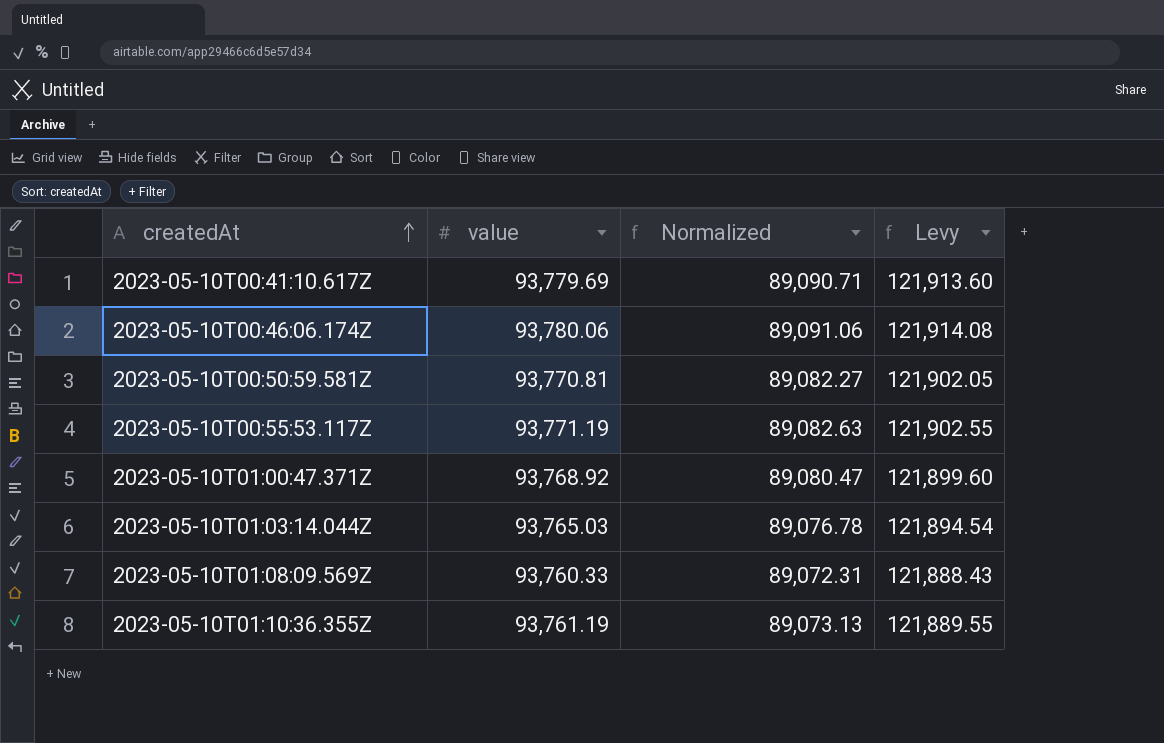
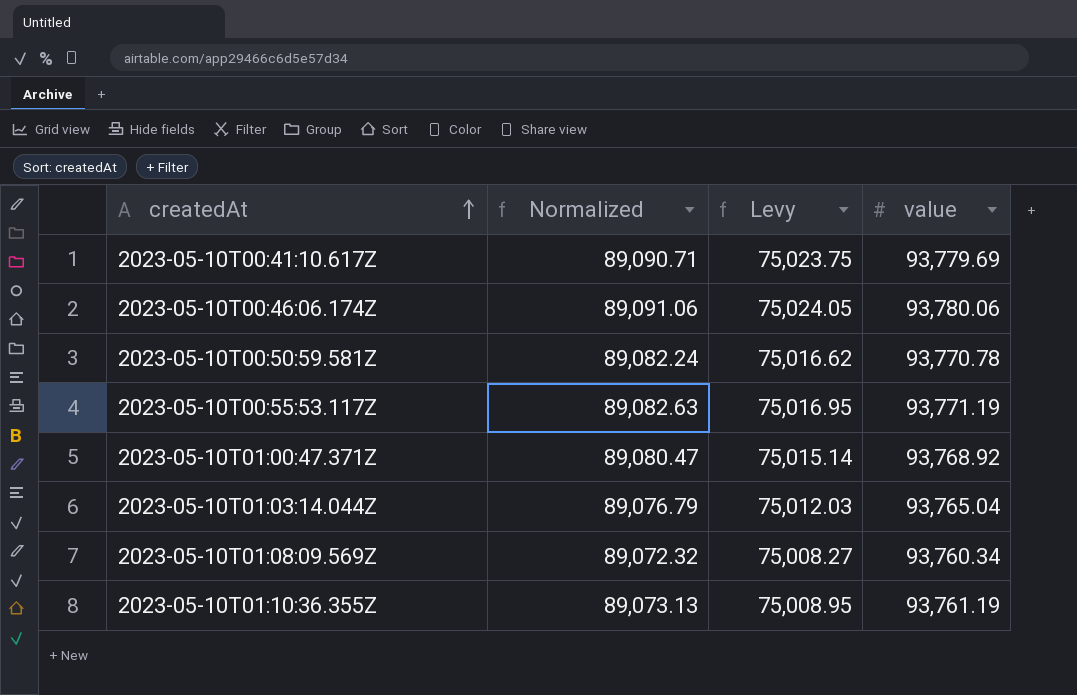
column Levy | formula: [value] * 1.3 -> [value] * 0.8
column value | position: 2 -> 4
2023-05-10T00:50:59.581Z | Normalized: 89,082.27 -> 89,082.24
2023-05-10T00:50:59.581Z | value: 93,770.81 -> 93,770.78
2023-05-10T01:03:14.044Z | Normalized: 89,076.78 -> 89,076.79
2023-05-10T01:03:14.044Z | value: 93,765.03 -> 93,765.04
2023-05-10T01:08:09.569Z | Normalized: 89,072.31 -> 89,072.32
2023-05-10T01:08:09.569Z | value: 93,760.33 -> 93,760.34

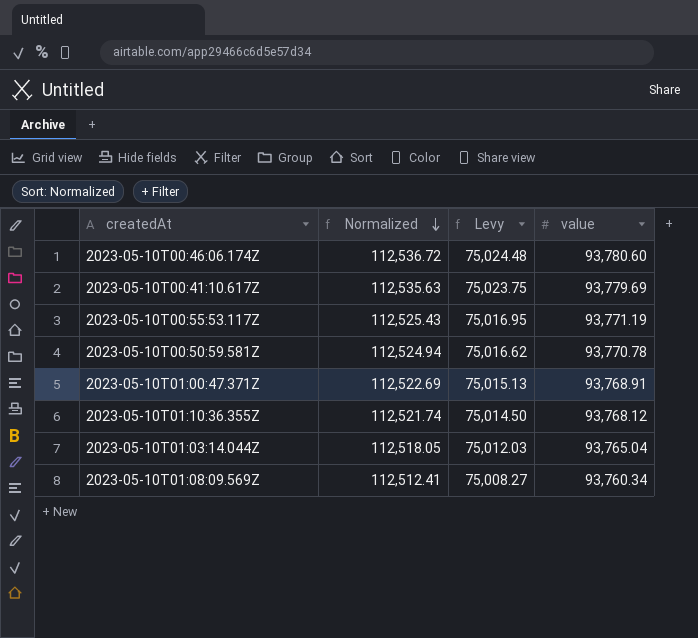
row order: createdAt ascending -> Normalized descending
column Normalized | formula: [value] * 0.95 -> [value] * 1.2
2023-05-10T00:46:06.174Z | Levy: 75,024.05 -> 75,024.48
2023-05-10T00:46:06.174Z | value: 93,780.06 -> 93,780.60
2023-05-10T01:00:47.371Z | Levy: 75,015.14 -> 75,015.13
2023-05-10T01:00:47.371Z | value: 93,768.92 -> 93,768.91
2023-05-10T01:10:36.355Z | Levy: 75,008.95 -> 75,014.50
2023-05-10T01:10:36.355Z | value: 93,761.19 -> 93,768.12

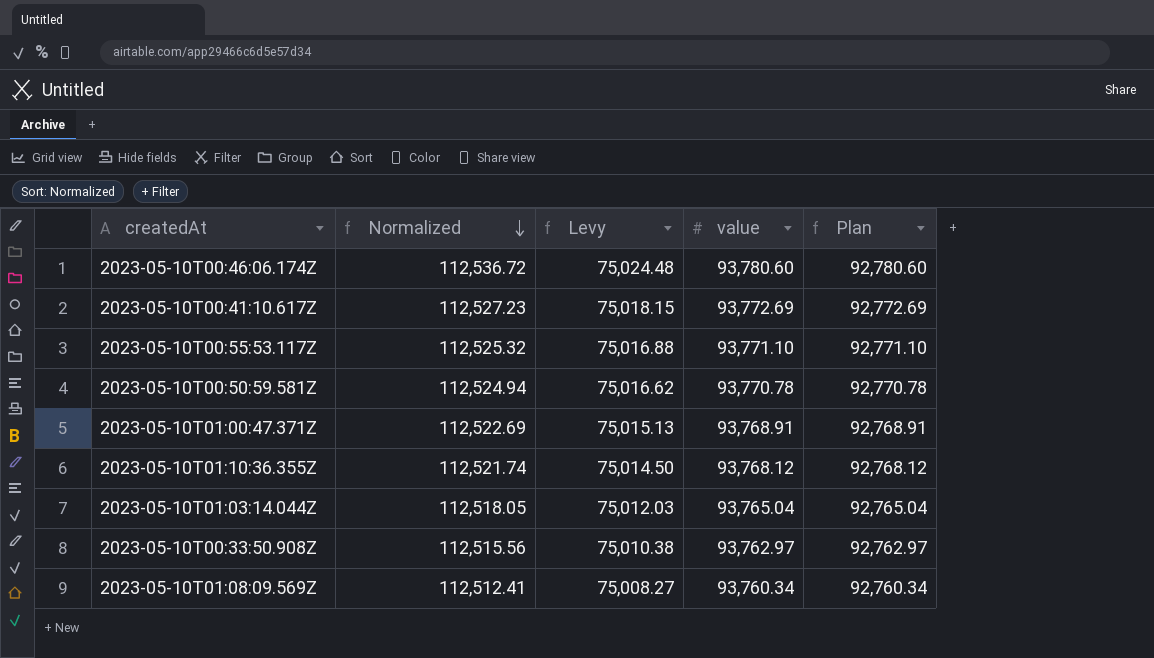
column Plan | formula: none -> [value] - 1000
2023-05-10T00:41:10.617Z | Normalized: 112,535.63 -> 112,527.23
2023-05-10T00:41:10.617Z | Levy: 75,023.75 -> 75,018.15
2023-05-10T00:41:10.617Z | value: 93,779.69 -> 93,772.69
2023-05-10T00:55:53.117Z | Normalized: 112,525.43 -> 112,525.32
2023-05-10T00:55:53.117Z | Levy: 75,016.95 -> 75,016.88
2023-05-10T00:55:53.117Z | value: 93,771.19 -> 93,771.10
row 2023-05-10T00:33:50.908Z: none -> 112,515.56 | 75,010.38 | 93,762.97 | 92,762.97

